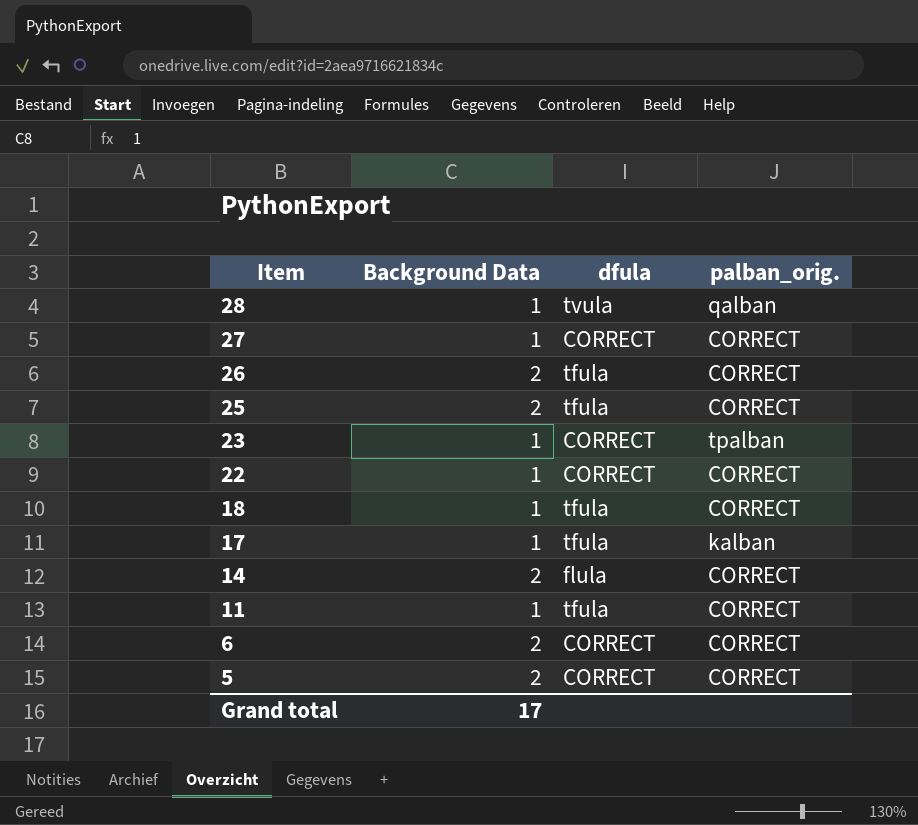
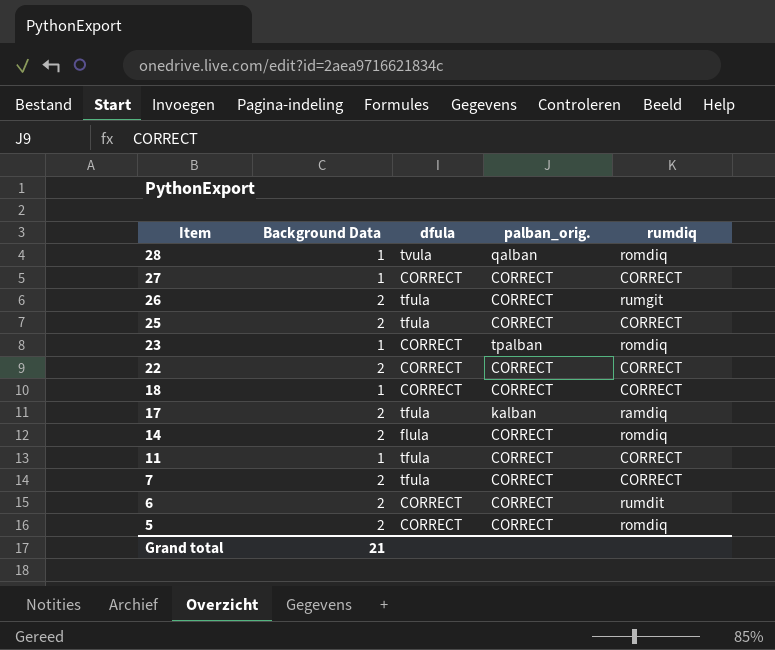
column rumdiq | position: none -> 5
22 | Background Data: 1 -> 2
18 | dfula: tfula -> CORRECT
17 | Background Data: 1 -> 2
row 7: none -> 2 | tfula | CORRECT | CORRECT
Grand total | Background Data: 17 -> 21

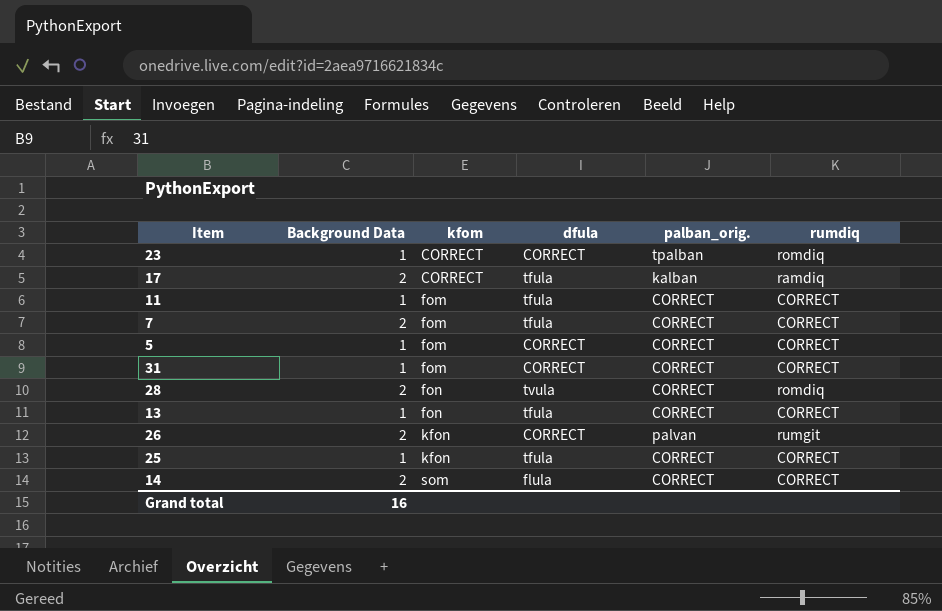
row order: Item descending -> kfom ascending
column kfom | position: none -> 3
row 27: 1 | CORRECT | CORRECT | CORRECT -> none
row 22: 2 | CORRECT | CORRECT | CORRECT -> none
row 18: 1 | CORRECT | CORRECT | CORRECT -> none
row 6: 2 | CORRECT | CORRECT | rumdit -> none
5 | Background Data: 2 -> 1
5 | rumdiq: romdiq -> CORRECT
row 31: none -> 1 | fom | CORRECT | CORRECT | CORRECT
28 | Background Data: 1 -> 2
28 | palban_orig.: qalban -> CORRECT
row 13: none -> 1 | fon | tfula | CORRECT | CORRECT
26 | dfula: tfula -> CORRECT
26 | palban_orig.: CORRECT -> palvan
25 | Background Data: 2 -> 1
14 | rumdiq: romdiq -> CORRECT
Grand total | Background Data: 21 -> 16

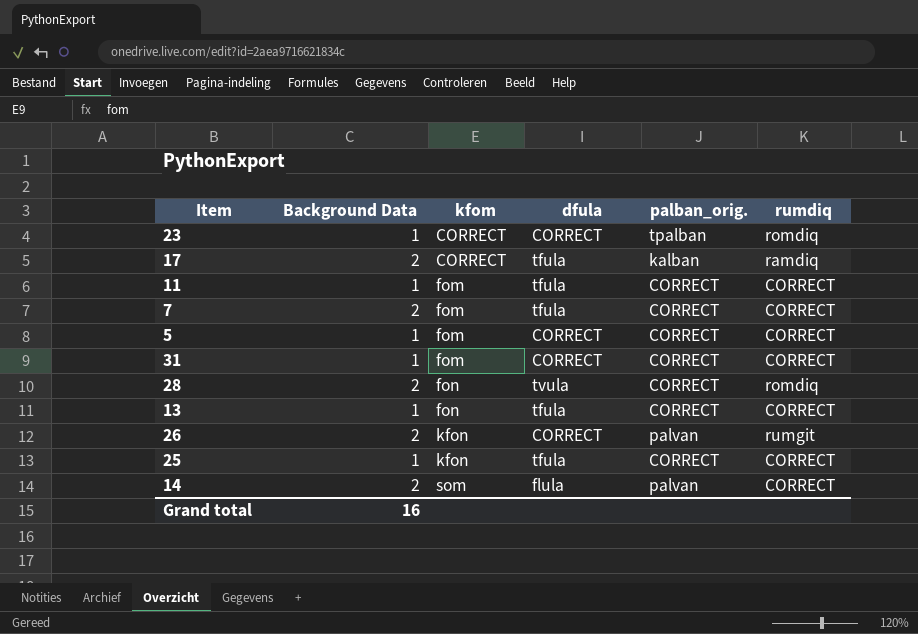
14 | palban_orig.: CORRECT -> palvan

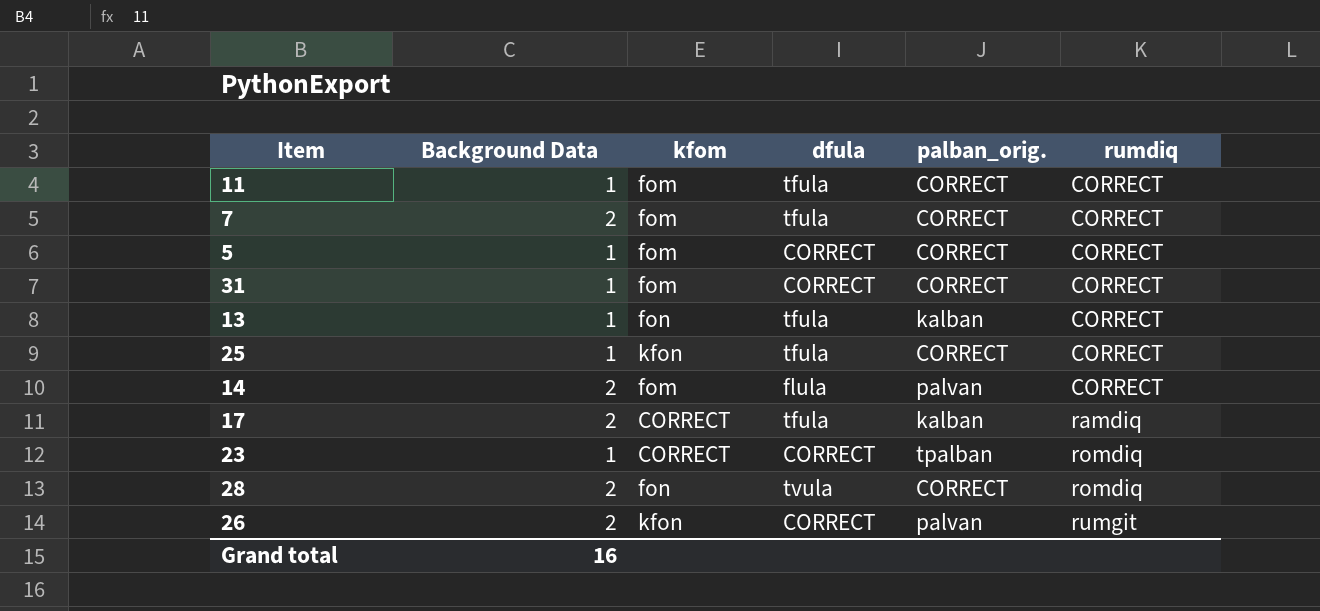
row order: kfom ascending -> rumdiq ascending
13 | palban_orig.: CORRECT -> kalban
14 | kfom: som -> fom

